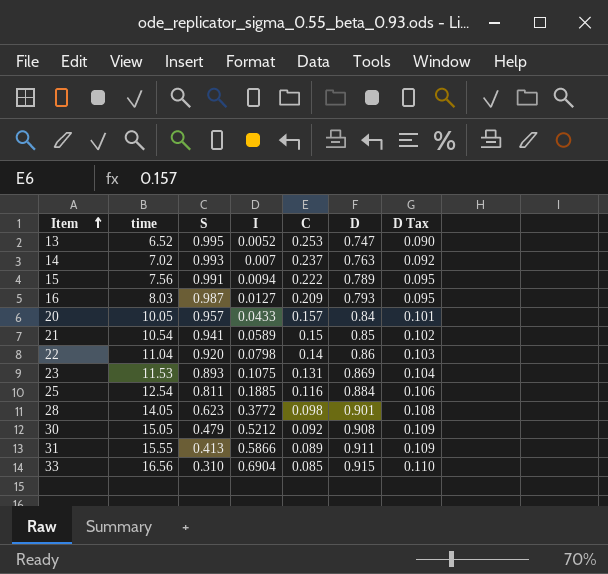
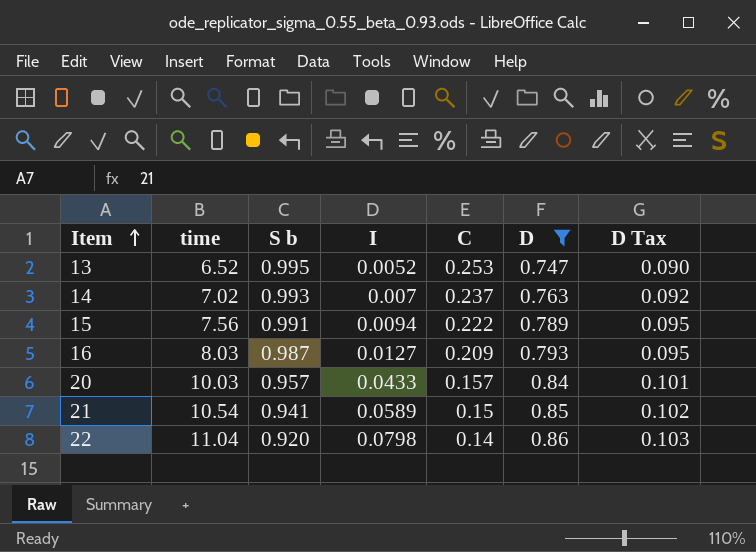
filter: none -> D <= 0.86
column name: S -> S b
20 | time: 10.05 -> 10.03

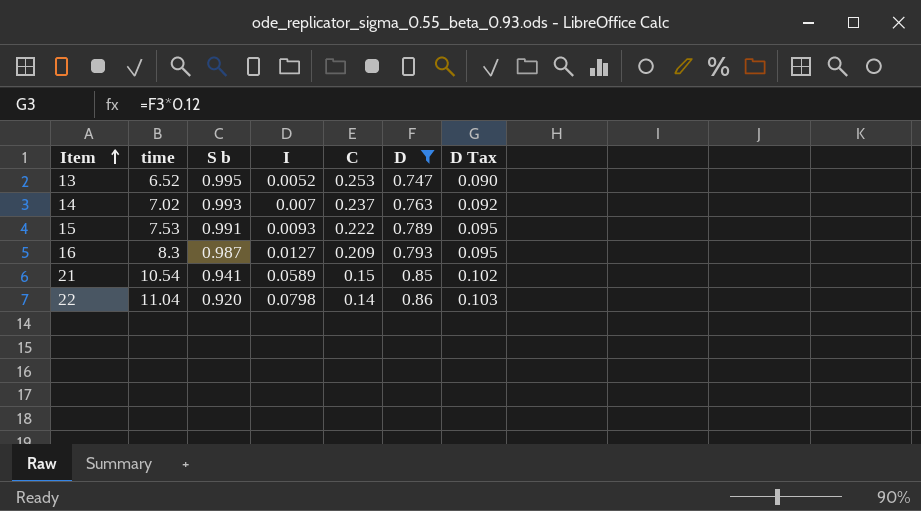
row 20: 10.03 | 0.957 | 0.0433 | 0.157 | 0.84 | 0.101 -> none
15 | time: 7.56 -> 7.53
15 | I: 0.0094 -> 0.0093
16 | time: 8.03 -> 8.3

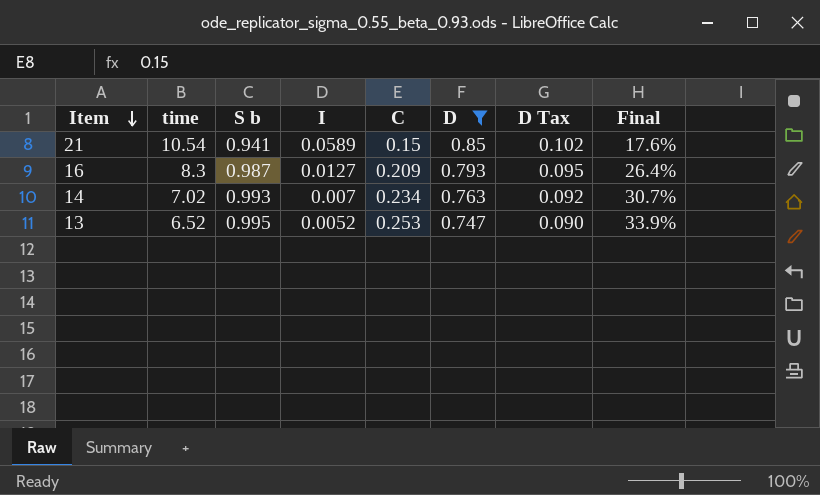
row order: Item ascending -> Item descending
column Final | formula: none -> [C] / [D]
row 15: 7.53 | 0.991 | 0.0093 | 0.222 | 0.789 | 0.095 -> none
row 22: 11.04 | 0.920 | 0.0798 | 0.14 | 0.86 | 0.103 -> none
14 | C: 0.237 -> 0.234

